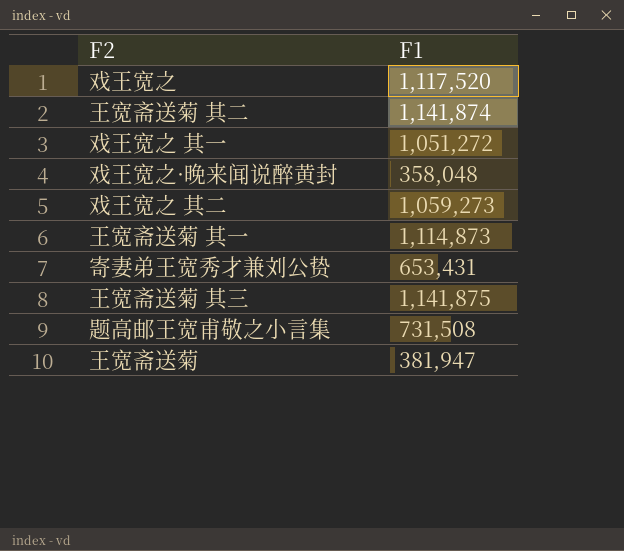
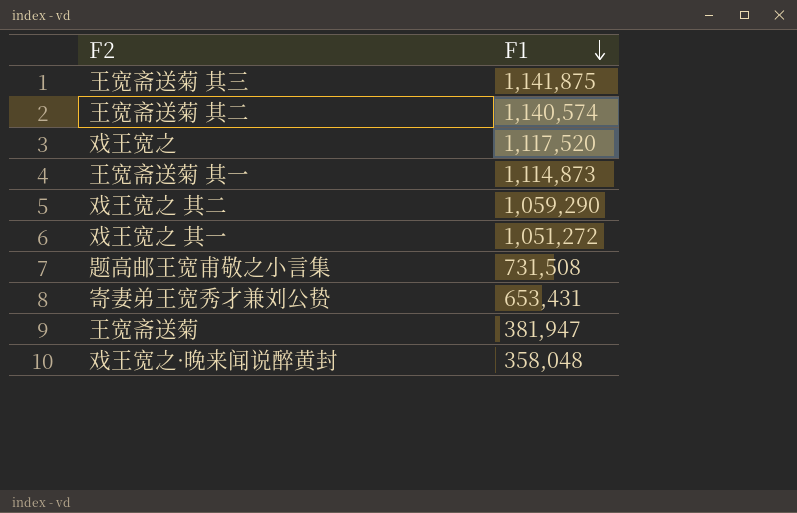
row order: none -> F1 descending
王宽斋送菊 其二 | F1: 1,141,874 -> 1,140,574
戏王宽之 其二 | F1: 1,059,273 -> 1,059,290

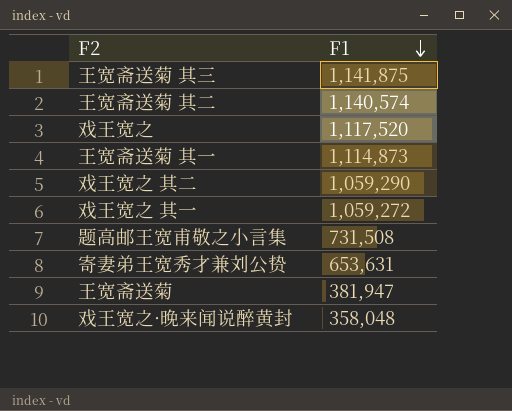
戏王宽之 其一 | F1: 1,051,272 -> 1,059,272
寄妻弟王宽秀才兼刘公贽 | F1: 653,431 -> 653,631

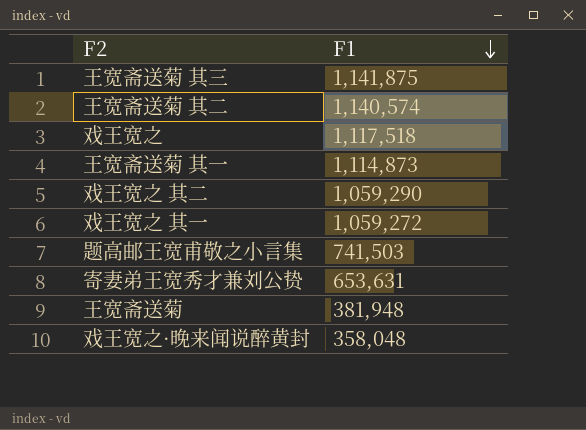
戏王宽之 | F1: 1,117,520 -> 1,117,518
题高邮王宽甫敬之小言集 | F1: 731,508 -> 741,503
王宽斋送菊 | F1: 381,947 -> 381,948

